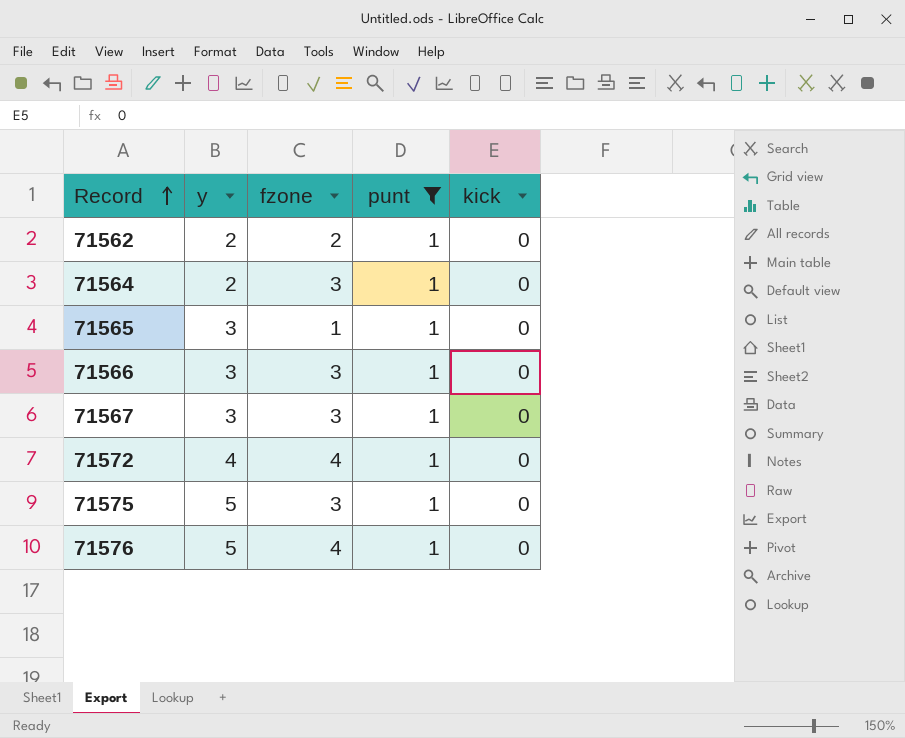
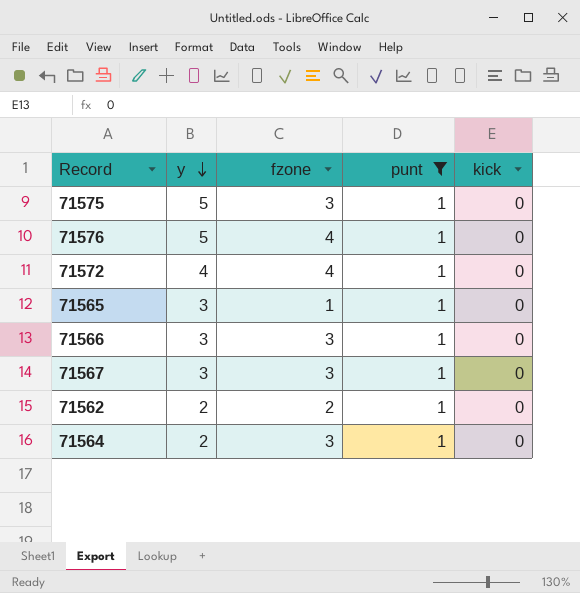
row order: Record ascending -> y descending

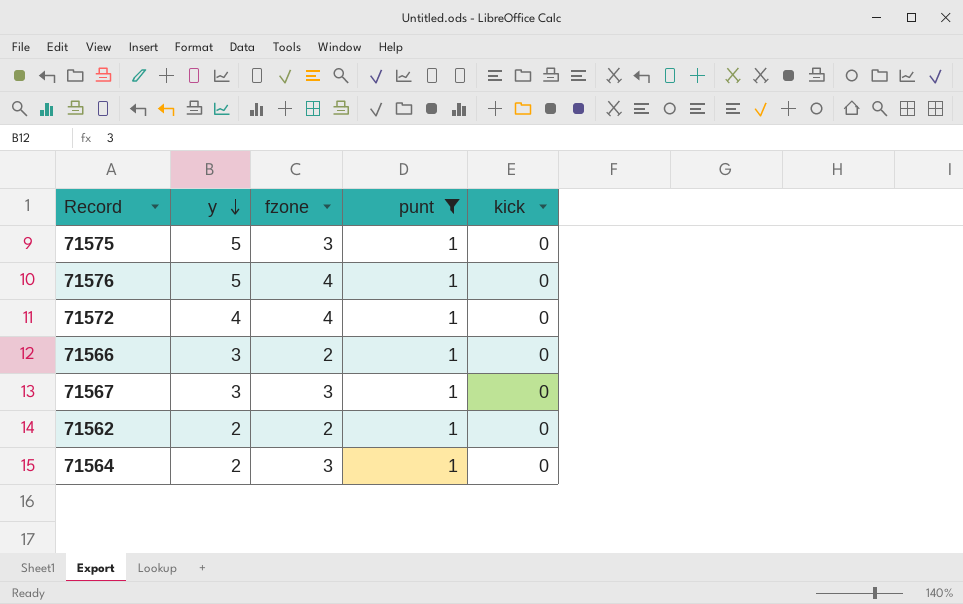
row 71565: 3 | 1 | 1 | 0 -> none
71566 | fzone: 3 -> 2

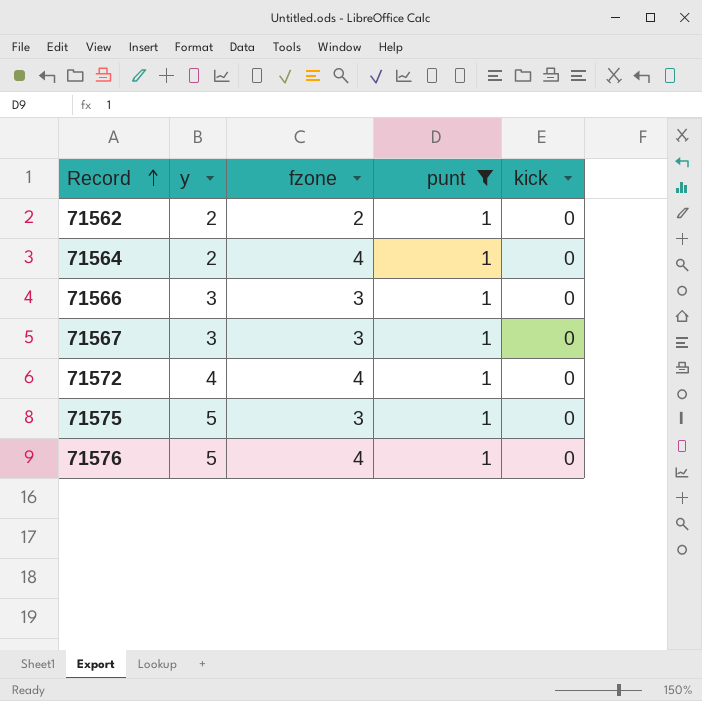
row order: y descending -> Record ascending
71564 | fzone: 3 -> 4
71566 | fzone: 2 -> 3

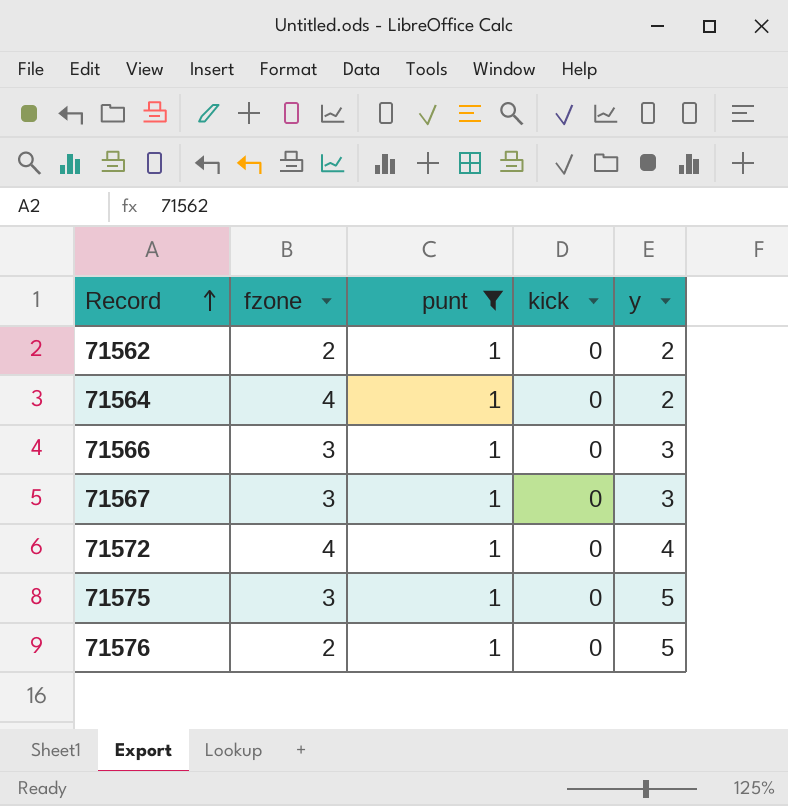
column y | position: 2 -> 5
71576 | fzone: 4 -> 2

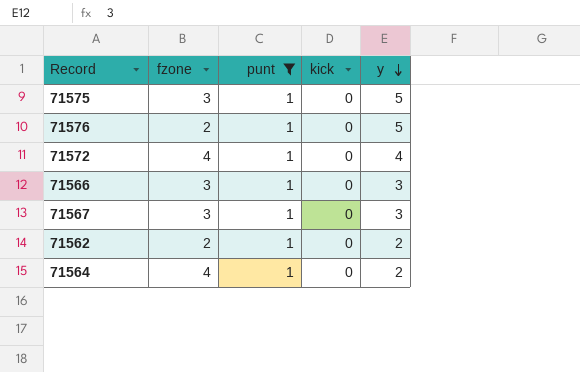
row order: Record ascending -> y descending

